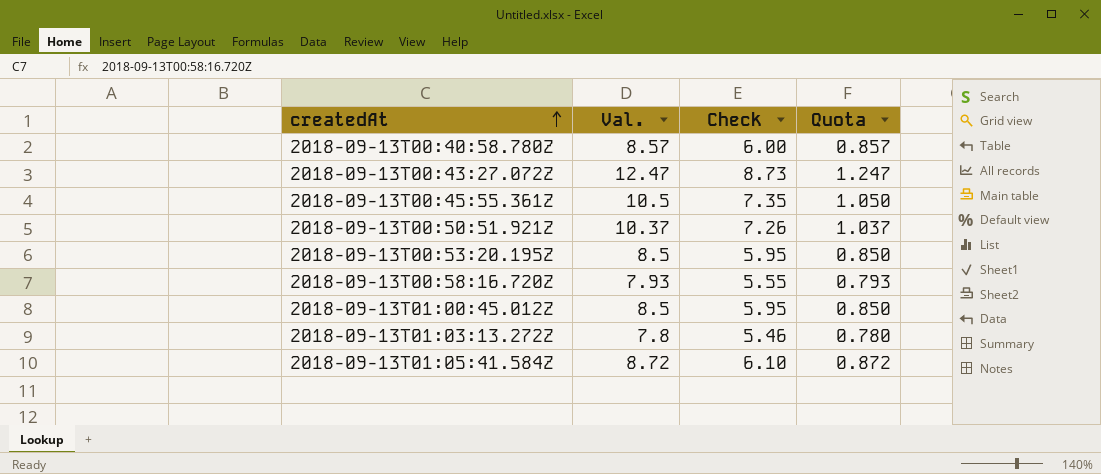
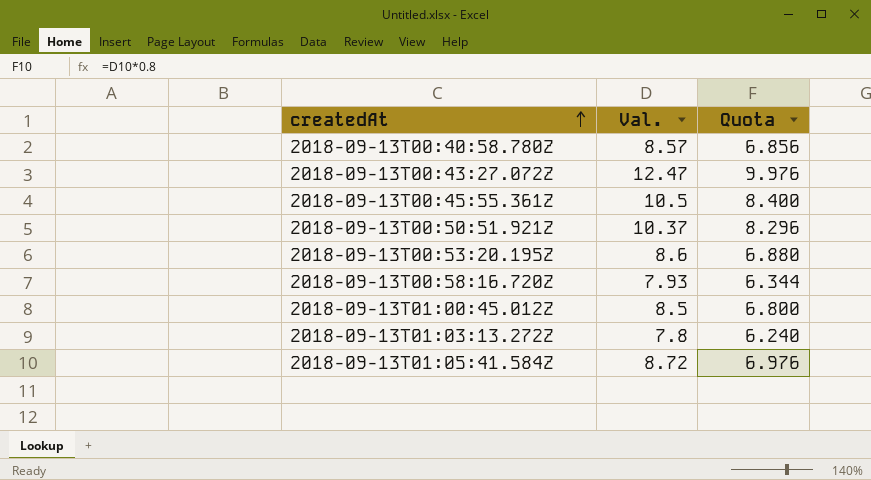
column Check | formula: [Val.] * 0.7 -> none
column Quota | formula: [Val.] * 0.1 -> [Val.] * 0.8
2018-09-13T00:53:20.195Z | Val.: 8.5 -> 8.6

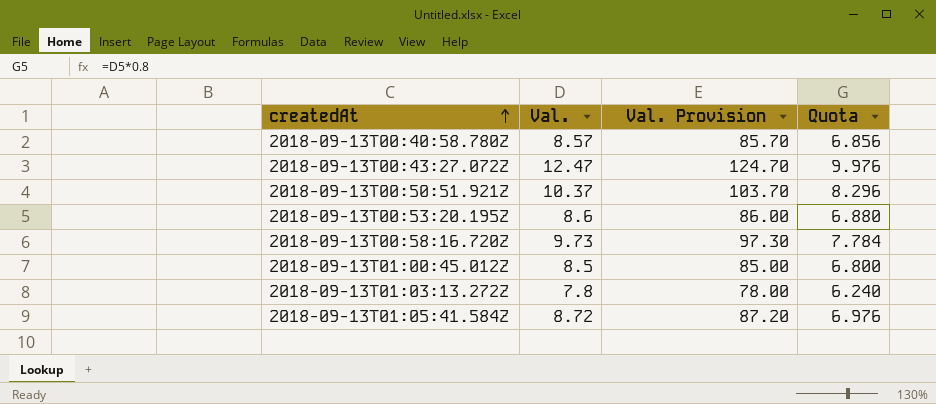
column Val. Provision | formula: none -> [Val.] * 10
row 2018-09-13T00:45:55.361Z: 10.5 | 8.400 -> none
2018-09-13T00:58:16.720Z | Val.: 7.93 -> 9.73
2018-09-13T00:58:16.720Z | Quota: 6.344 -> 7.784

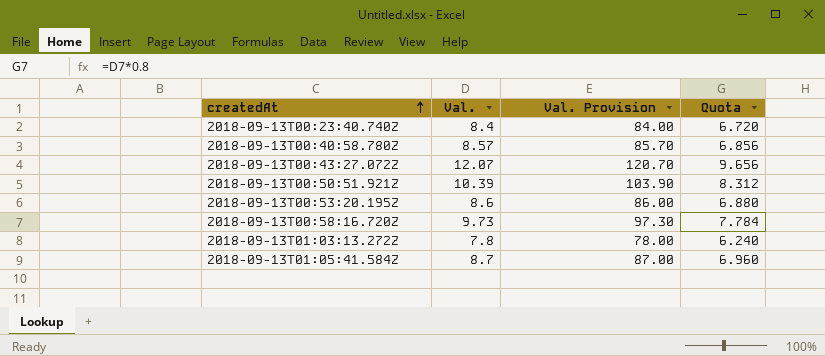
row 2018-09-13T01:00:45.012Z: 8.5 | 85.00 | 6.800 -> none
row 2018-09-13T00:23:40.740Z: none -> 8.4 | 84.00 | 6.720
2018-09-13T00:43:27.072Z | Val.: 12.47 -> 12.07
2018-09-13T00:43:27.072Z | Val. Provision: 124.70 -> 120.70
2018-09-13T00:43:27.072Z | Quota: 9.976 -> 9.656
2018-09-13T00:50:51.921Z | Val.: 10.37 -> 10.39
2018-09-13T00:50:51.921Z | Val. Provision: 103.70 -> 103.90
2018-09-13T00:50:51.921Z | Quota: 8.296 -> 8.312
2018-09-13T01:05:41.584Z | Val.: 8.72 -> 8.7
2018-09-13T01:05:41.584Z | Val. Provision: 87.20 -> 87.00
2018-09-13T01:05:41.584Z | Quota: 6.976 -> 6.960

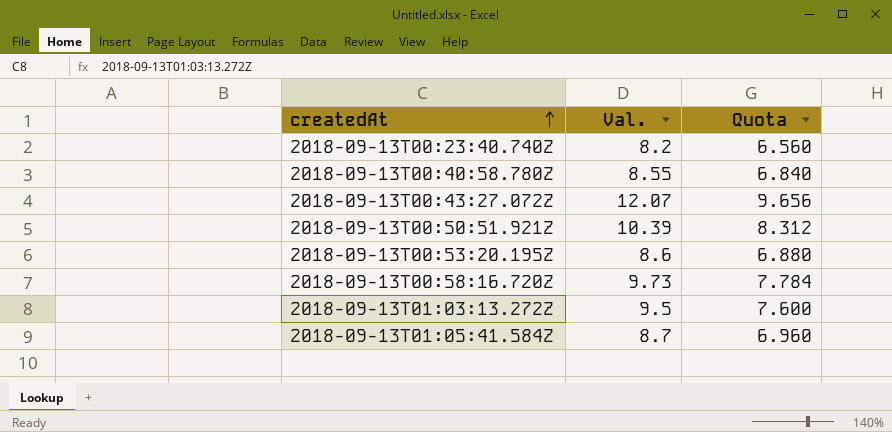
column Val. Provision | formula: [Val.] * 10 -> none
2018-09-13T00:23:40.740Z | Val.: 8.4 -> 8.2
2018-09-13T00:23:40.740Z | Quota: 6.720 -> 6.560
2018-09-13T00:40:58.780Z | Val.: 8.57 -> 8.55
2018-09-13T00:40:58.780Z | Quota: 6.856 -> 6.840
2018-09-13T01:03:13.272Z | Val.: 7.8 -> 9.5
2018-09-13T01:03:13.272Z | Quota: 6.240 -> 7.600

